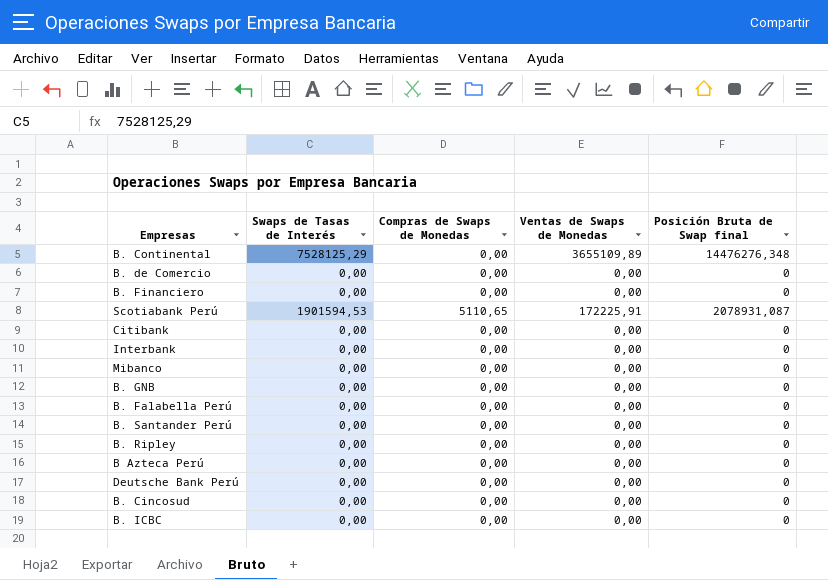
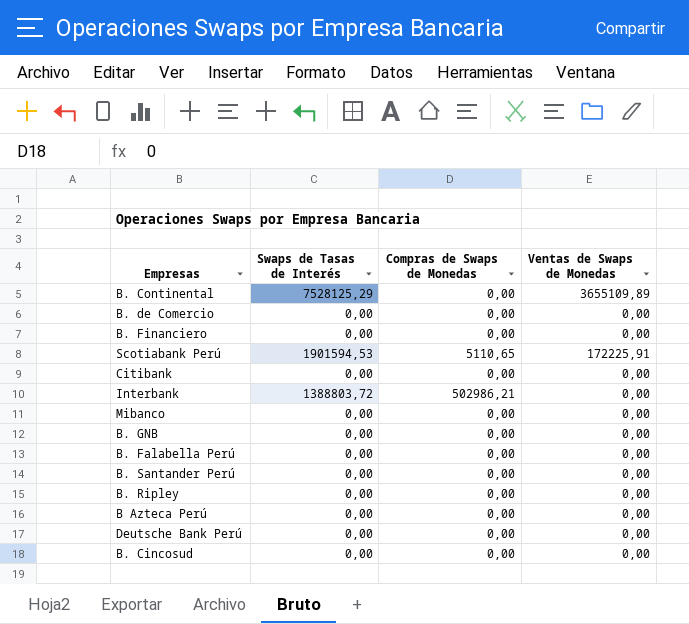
column Posición Bruta de Swap final | position: 5 -> none
row B. ICBC: 0,00 | 0,00 | 0,00 | 0 -> none
Interbank | Swaps de Tasas de Interés: 0,00 -> 1388803,72
Interbank | Compras de Swaps de Monedas: 0,00 -> 502986,21

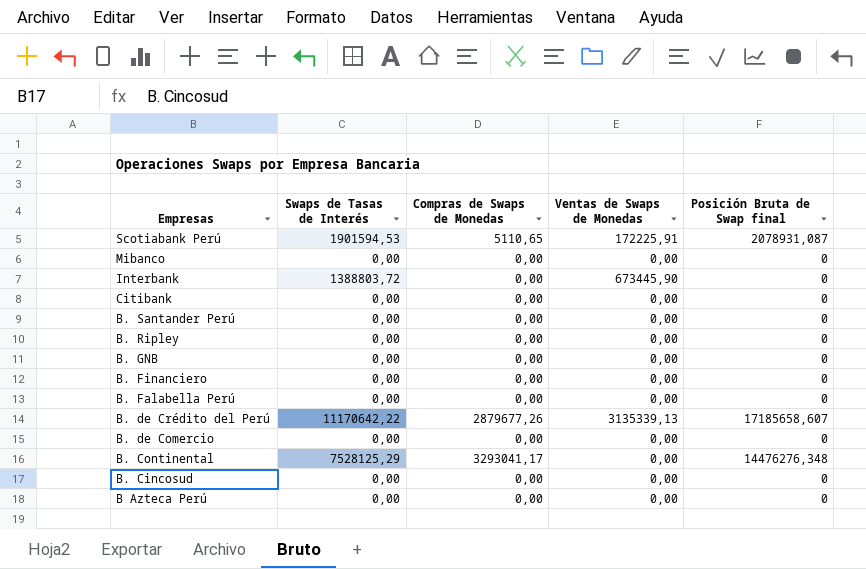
row order: none -> Empresas descending
column Posición Bruta de Swap final | position: none -> 5
row Deutsche Bank Perú: 0,00 | 0,00 | 0,00 -> none
Interbank | Compras de Swaps de Monedas: 502986,21 -> 0,00
Interbank | Ventas de Swaps de Monedas: 0,00 -> 673445,90
row B. de Crédito del Perú: none -> 11170642,22 | 2879677,26 | 3135339,13 | 17185658,607
B. Continental | Compras de Swaps de Monedas: 0,00 -> 3293041,17
B. Continental | Ventas de Swaps de Monedas: 3655109,89 -> 0,00

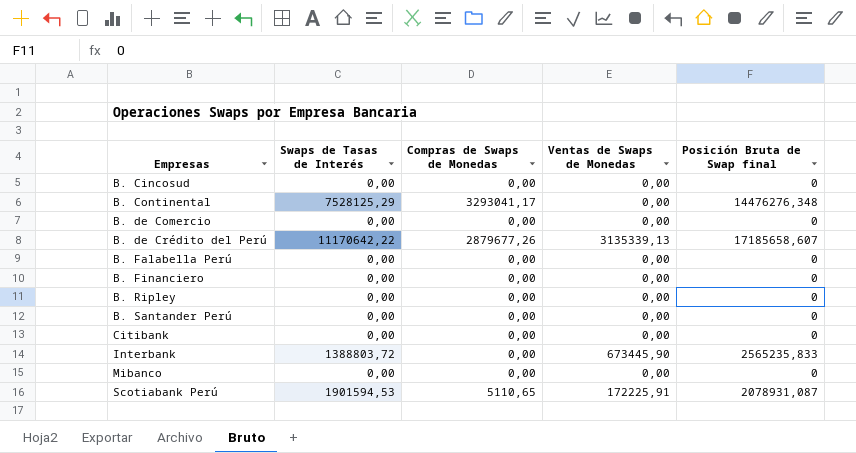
row order: Empresas descending -> Empresas ascending
row B. GNB: 0,00 | 0,00 | 0,00 | 0 -> none
row B Azteca Perú: 0,00 | 0,00 | 0,00 | 0 -> none
Interbank | Posición Bruta de Swap final: 0 -> 2565235,833

